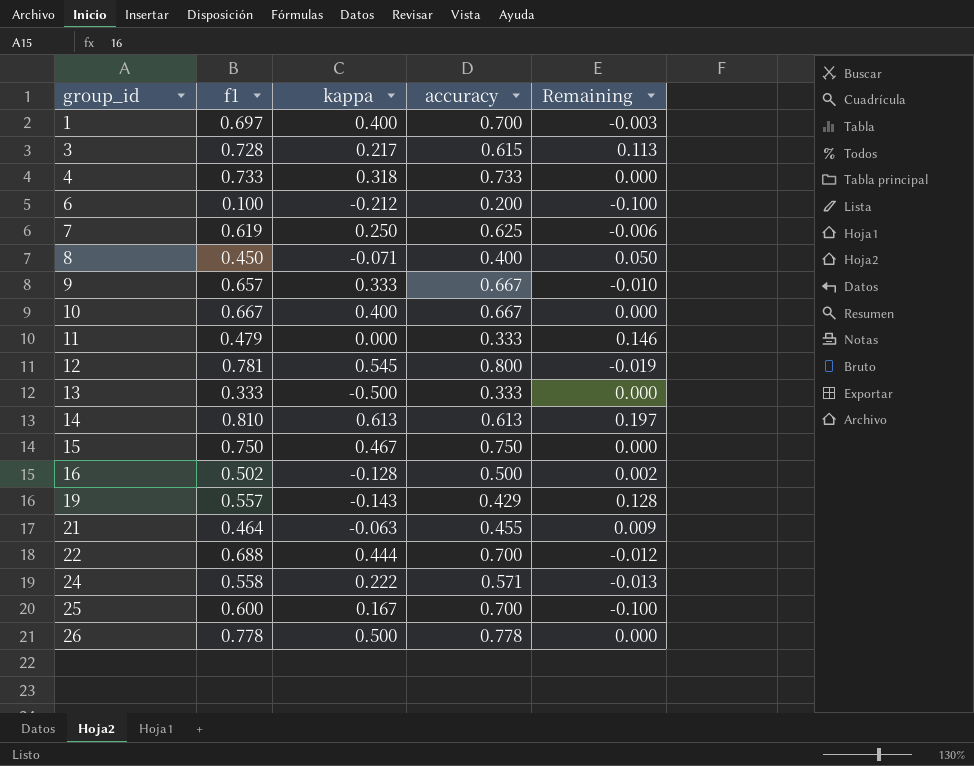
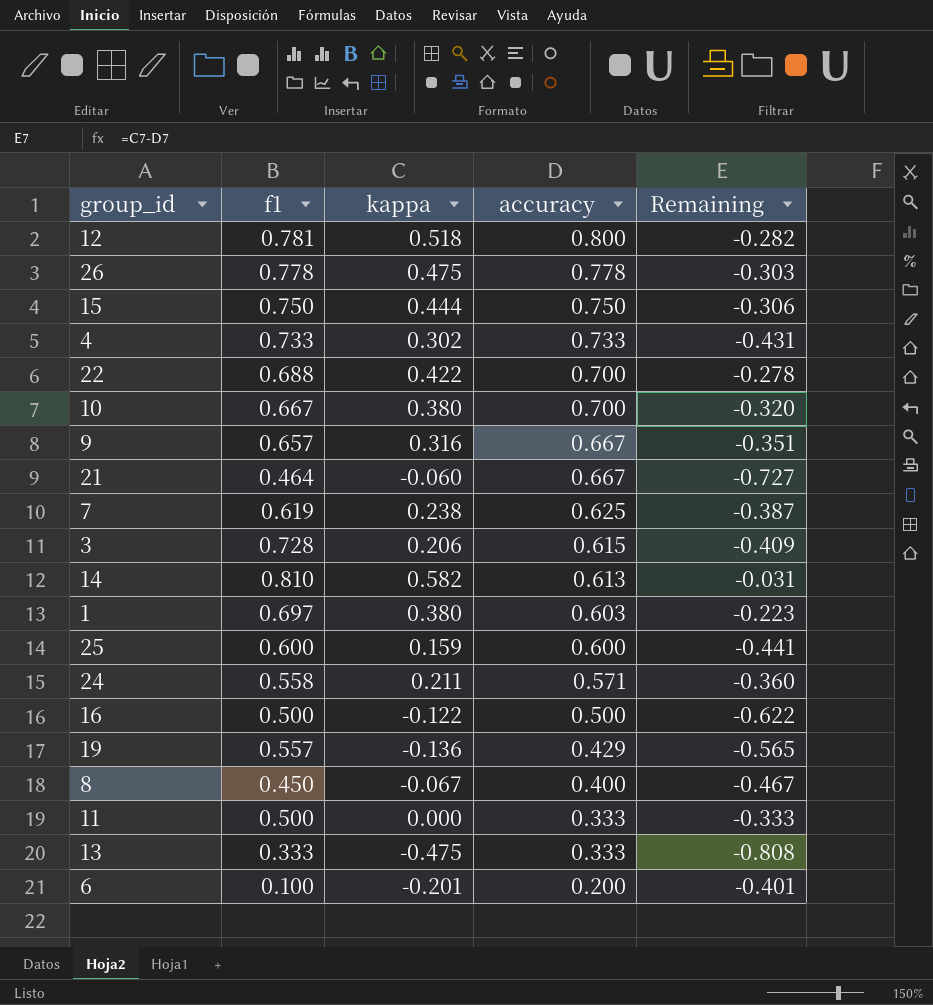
row order: group_id ascending -> accuracy descending
column Remaining | formula: [f1] - [accuracy] -> [kappa] - [accuracy]
12 | kappa: 0.545 -> 0.518
26 | kappa: 0.500 -> 0.475
15 | kappa: 0.467 -> 0.444
4 | kappa: 0.318 -> 0.302
22 | kappa: 0.444 -> 0.422
10 | kappa: 0.400 -> 0.380
10 | accuracy: 0.667 -> 0.700
9 | kappa: 0.333 -> 0.316
21 | kappa: -0.063 -> -0.060
21 | accuracy: 0.455 -> 0.667
7 | kappa: 0.250 -> 0.238
3 | kappa: 0.217 -> 0.206
14 | kappa: 0.613 -> 0.582
1 | kappa: 0.400 -> 0.380
1 | accuracy: 0.700 -> 0.603
25 | kappa: 0.167 -> 0.159
25 | accuracy: 0.700 -> 0.600
24 | kappa: 0.222 -> 0.211
16 | f1: 0.502 -> 0.500
16 | kappa: -0.128 -> -0.122
19 | kappa: -0.143 -> -0.136
8 | kappa: -0.071 -> -0.067
11 | f1: 0.479 -> 0.500
13 | kappa: -0.500 -> -0.475
6 | kappa: -0.212 -> -0.201

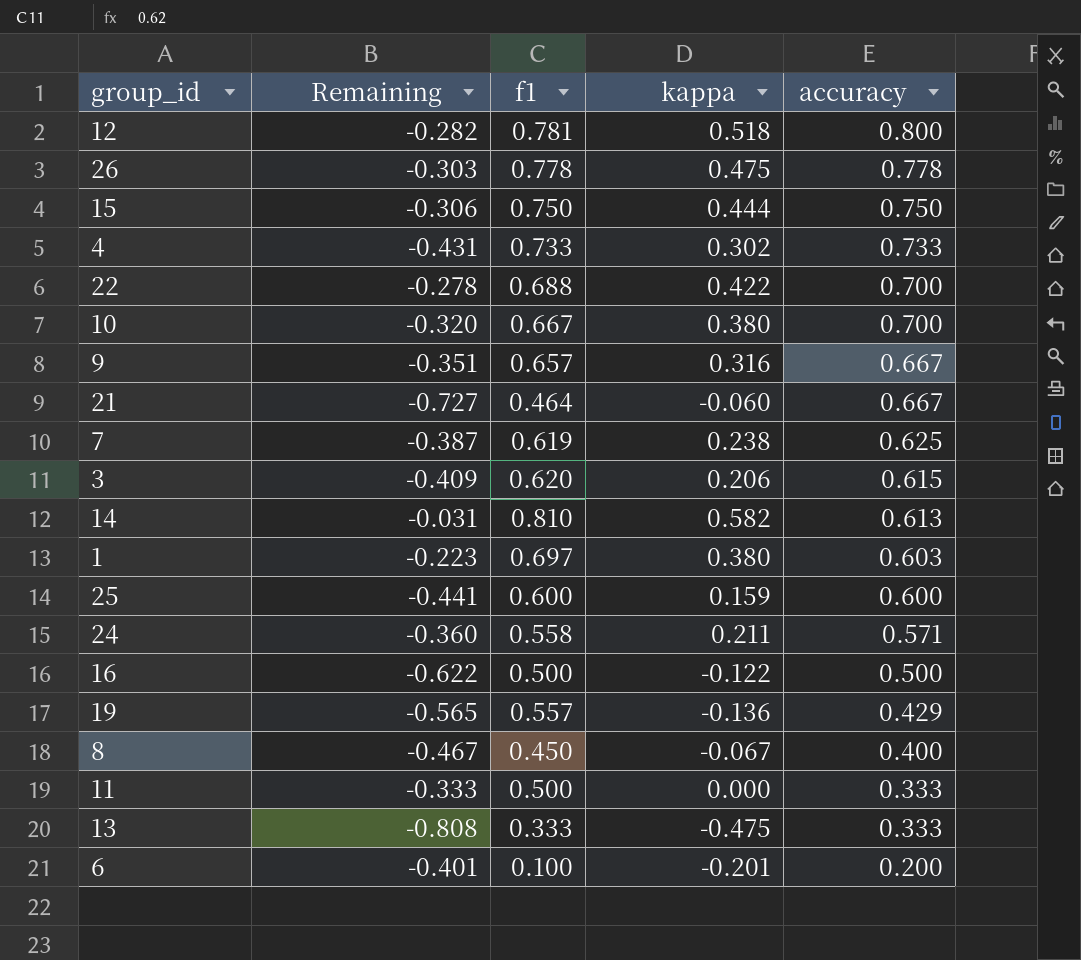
column Remaining | position: 5 -> 2
3 | f1: 0.728 -> 0.620

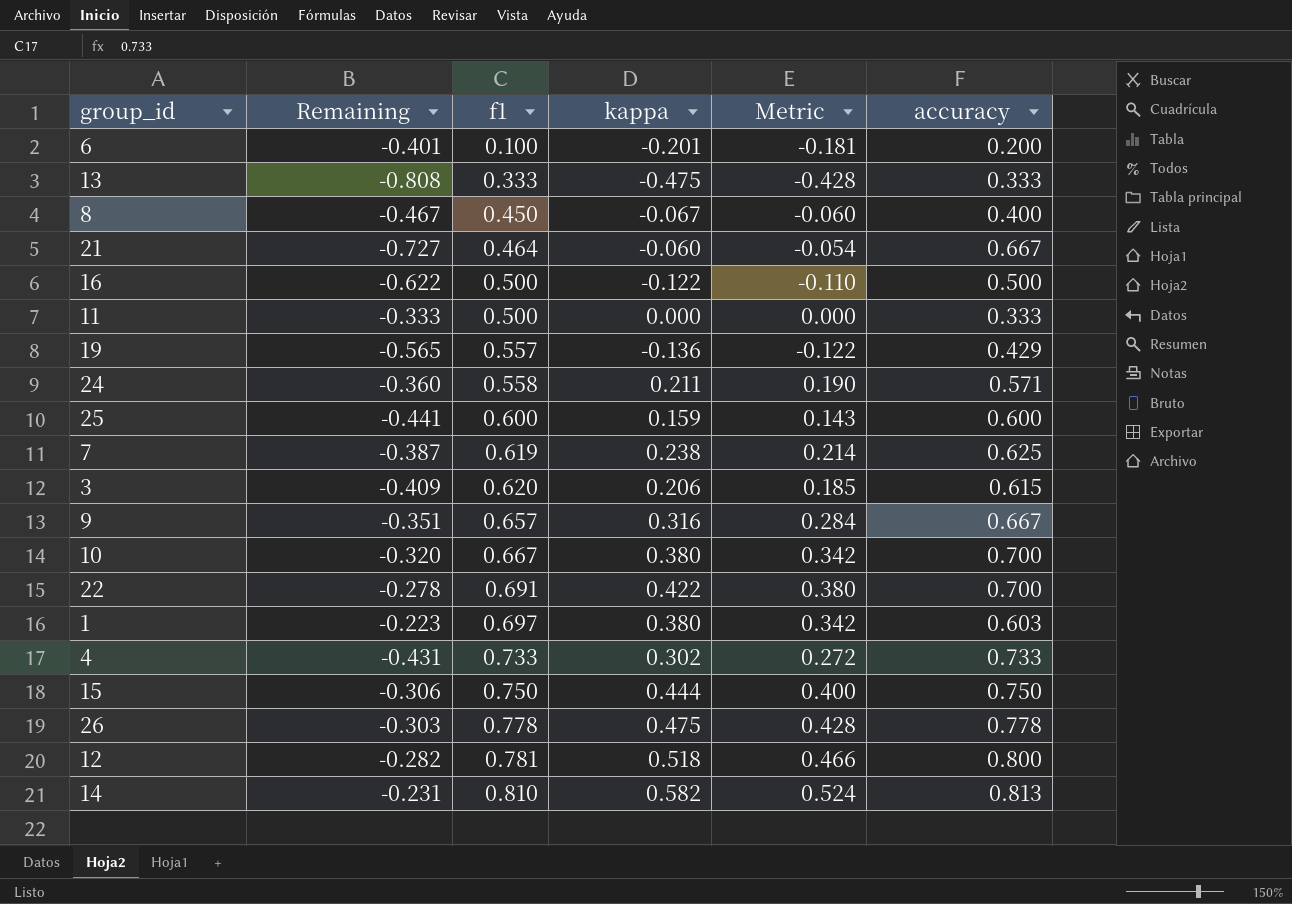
row order: accuracy descending -> f1 ascending
column Metric | formula: none -> [kappa] * 0.9
22 | f1: 0.688 -> 0.691
14 | Remaining: -0.031 -> -0.231
14 | accuracy: 0.613 -> 0.813

